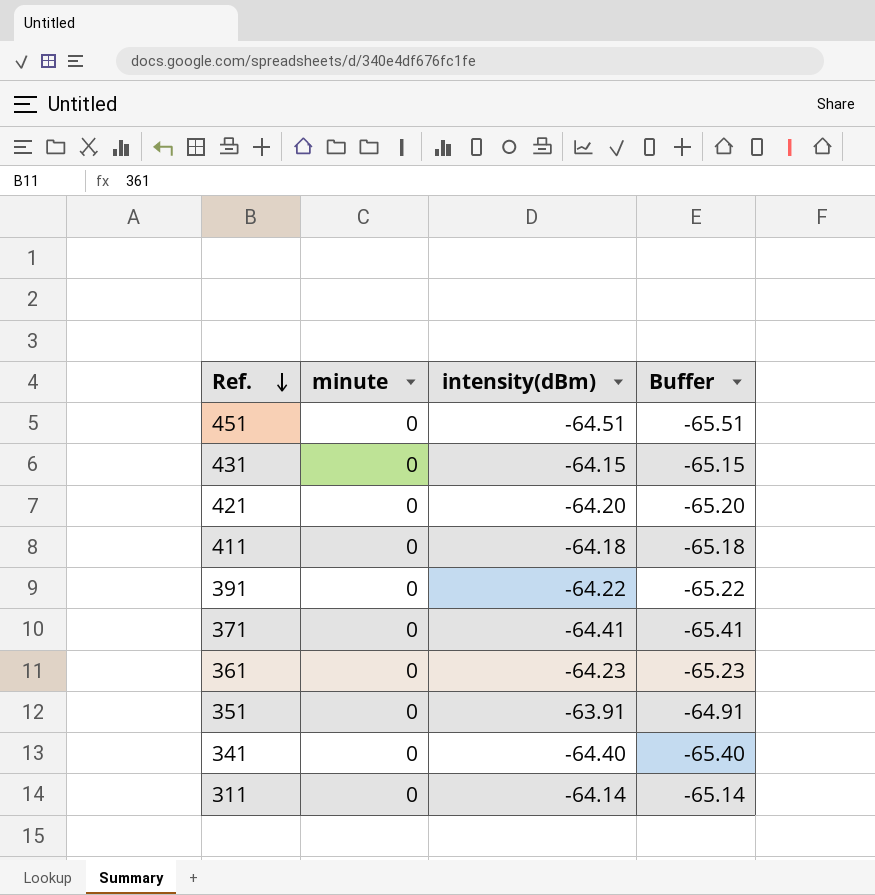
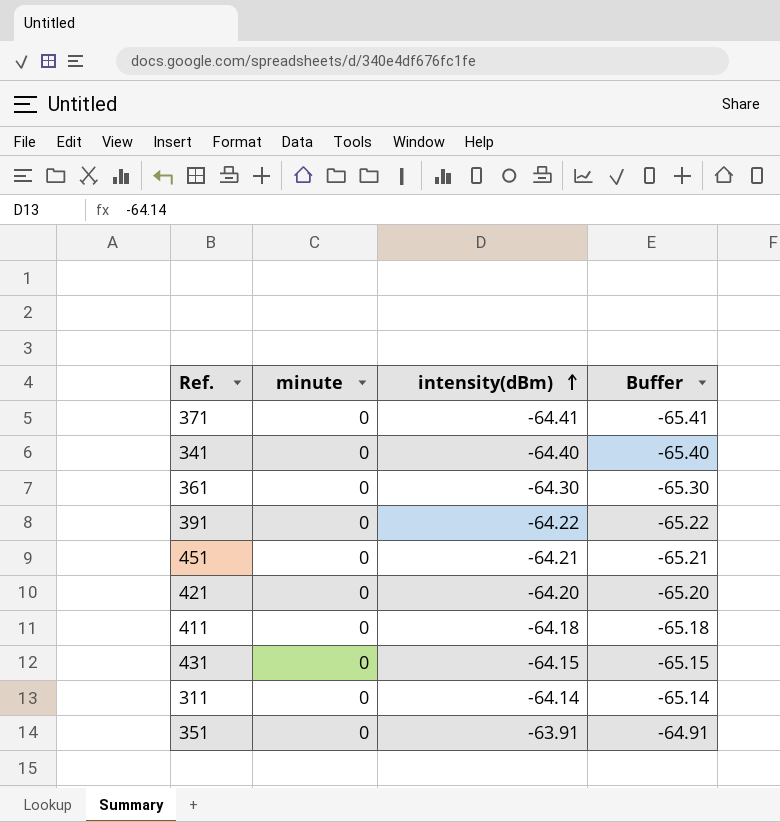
row order: Ref. descending -> intensity(dBm) ascending
361 | intensity(dBm): -64.23 -> -64.30
361 | Buffer: -65.23 -> -65.30
451 | intensity(dBm): -64.51 -> -64.21
451 | Buffer: -65.51 -> -65.21

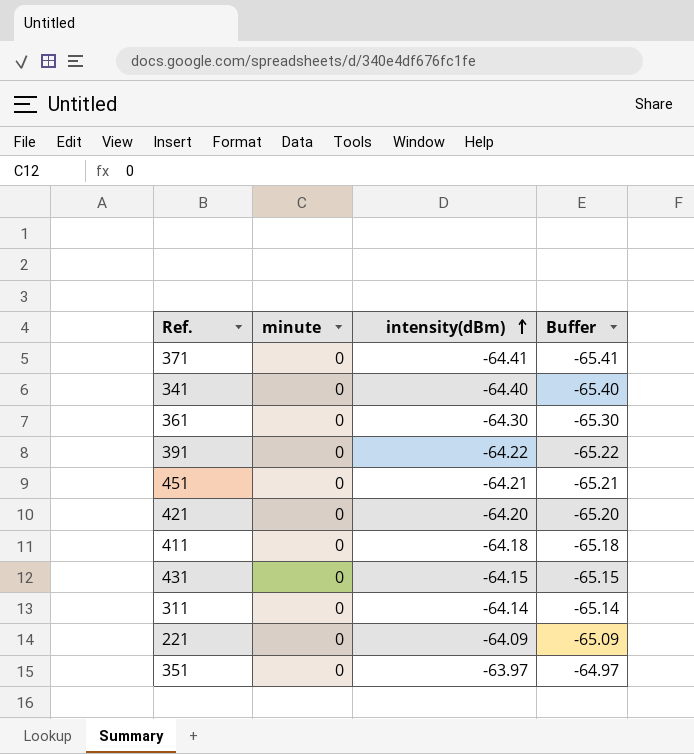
row 221: none -> 0 | -64.09 | -65.09
351 | intensity(dBm): -63.91 -> -63.97
351 | Buffer: -64.91 -> -64.97

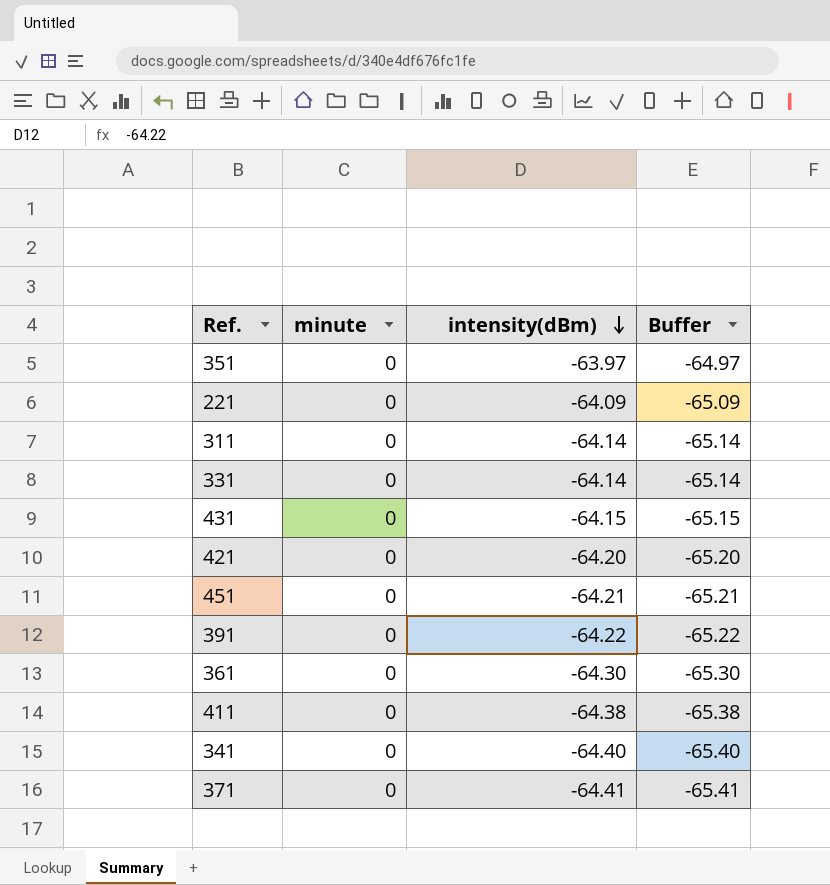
row order: intensity(dBm) ascending -> intensity(dBm) descending
row 331: none -> 0 | -64.14 | -65.14
411 | intensity(dBm): -64.18 -> -64.38
411 | Buffer: -65.18 -> -65.38

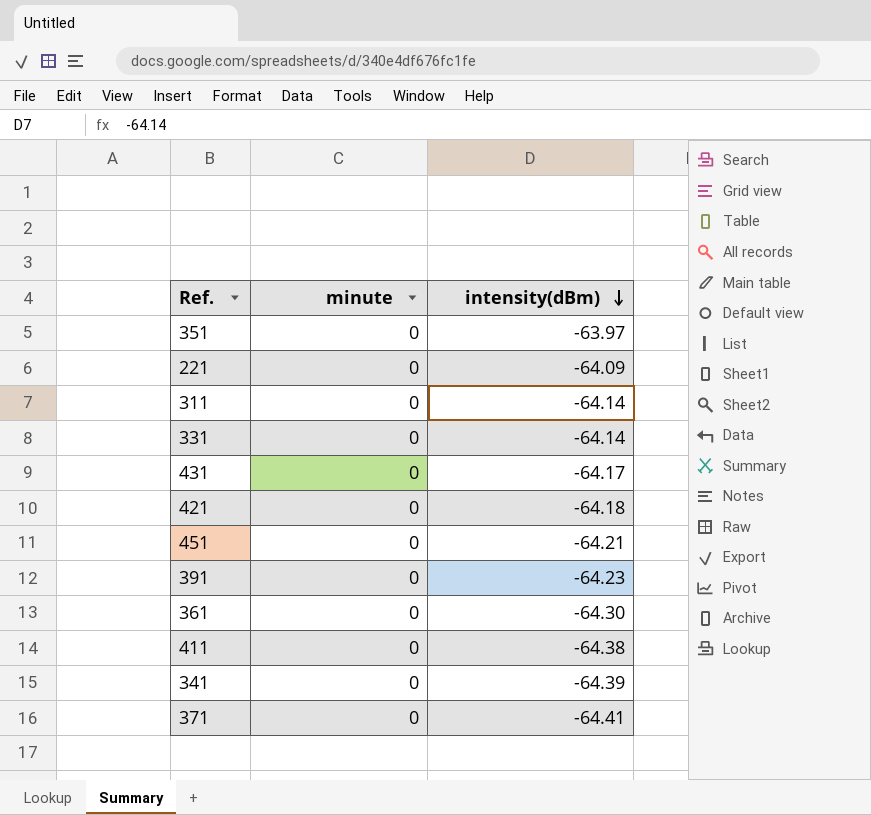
column Buffer | formula: [intensity(dBm)] - 1 -> none
431 | intensity(dBm): -64.15 -> -64.17
421 | intensity(dBm): -64.20 -> -64.18
391 | intensity(dBm): -64.22 -> -64.23
341 | intensity(dBm): -64.40 -> -64.39

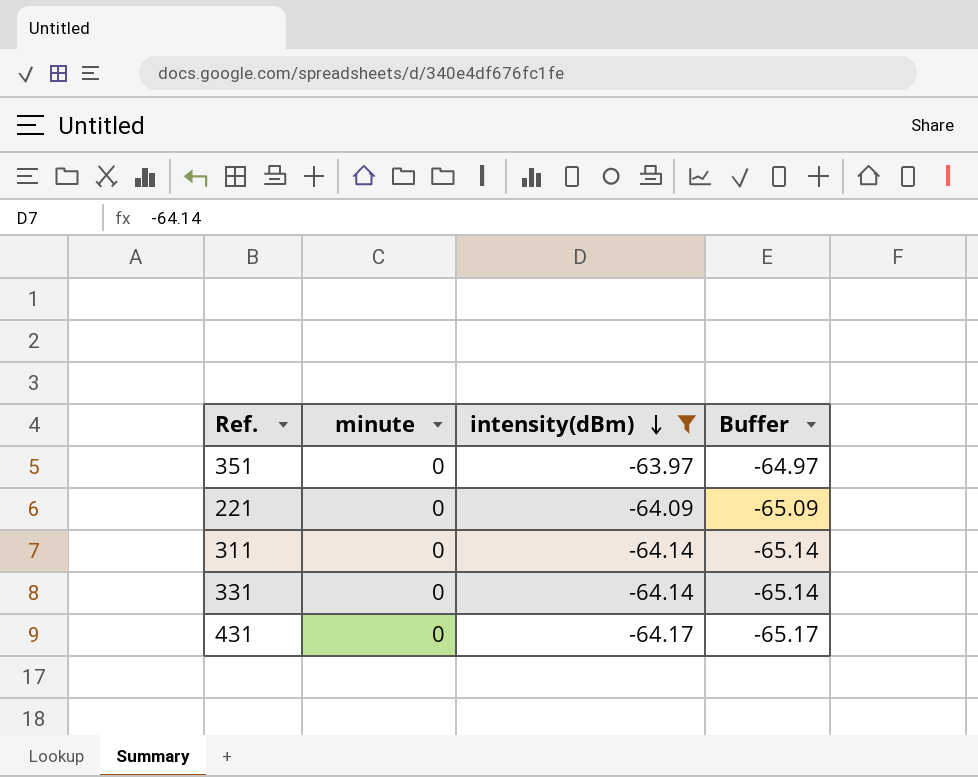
filter: none -> intensity(dBm) >= -64.17
column Buffer | formula: none -> [intensity(dBm)] - 1

